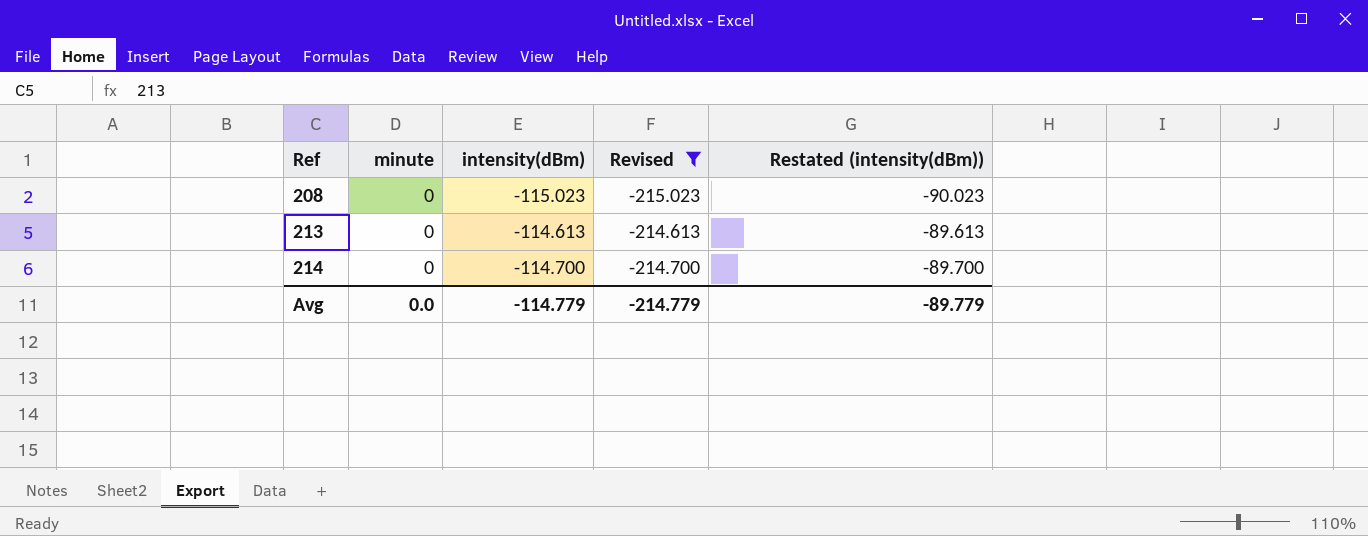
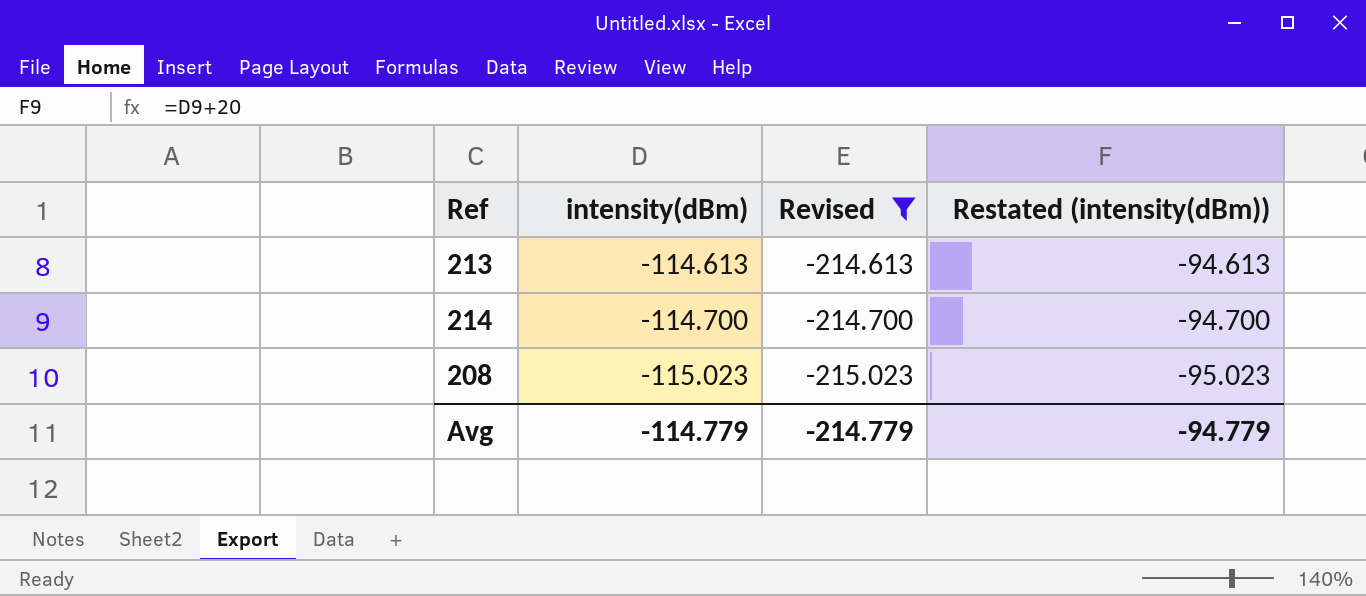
row order: Ref ascending -> intensity(dBm) descending
column minute | position: 2 -> none
column Restated (intensity(dBm)) | formula: [intensity(dBm)] + 25 -> [intensity(dBm)] + 20
Avg | Restated (intensity(dBm)): -89.779 -> -94.779

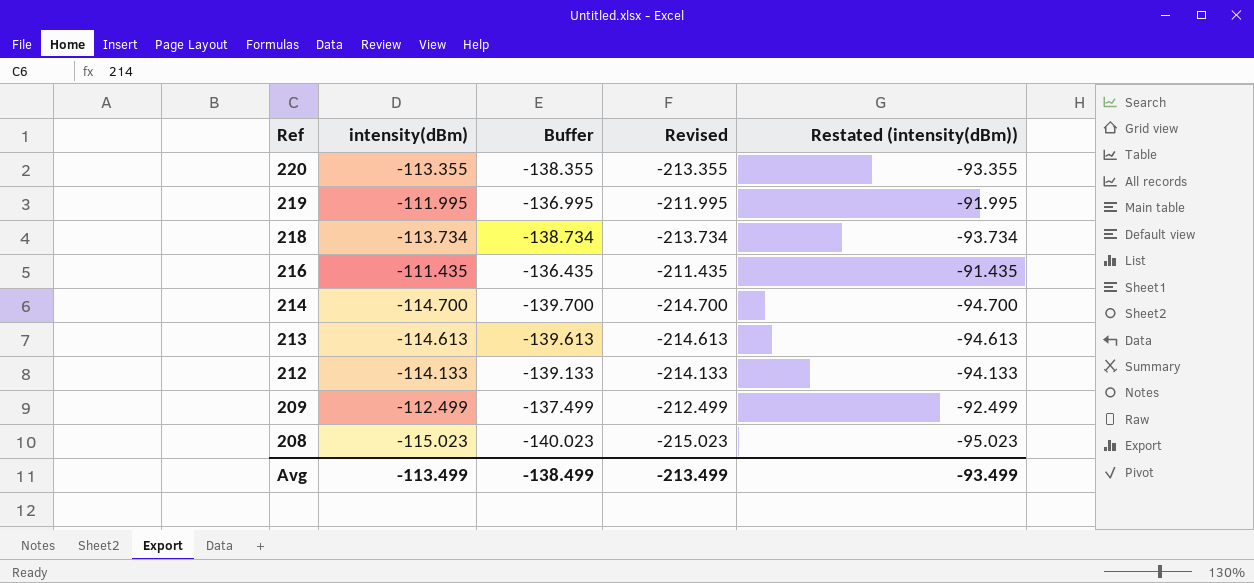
filter: Revised <= -214.613 -> none
row order: intensity(dBm) descending -> Ref descending
column Buffer | formula: none -> [intensity(dBm)] - 25
Avg | intensity(dBm): -114.779 -> -113.499
Avg | Revised: -214.779 -> -213.499
Avg | Restated (intensity(dBm)): -94.779 -> -93.499

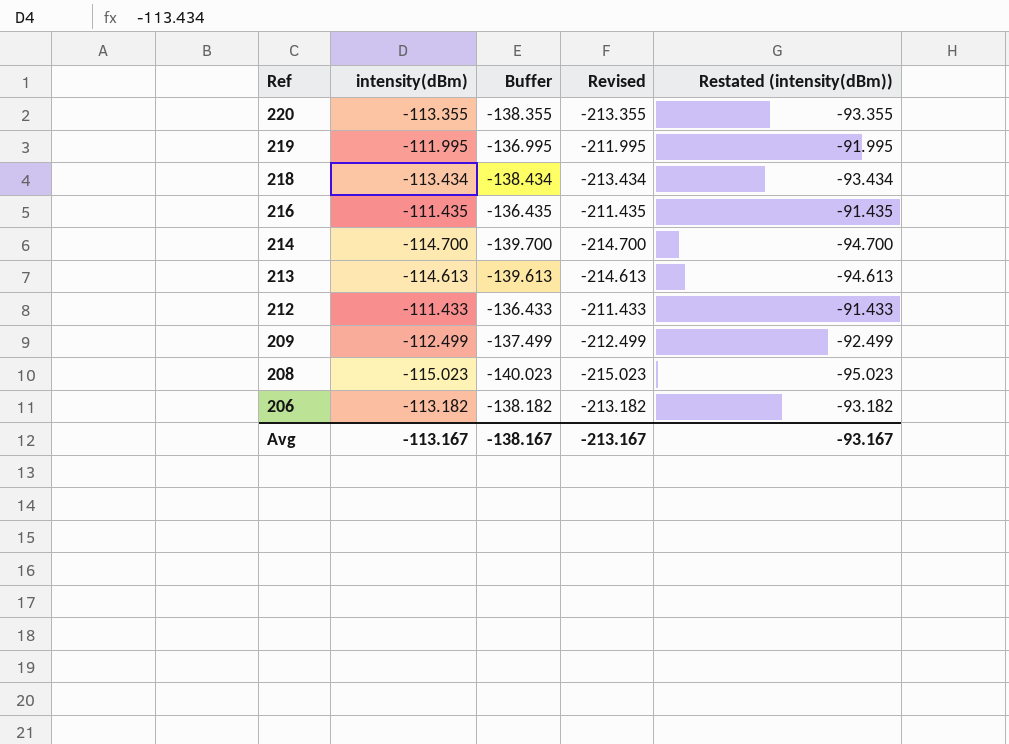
218 | intensity(dBm): -113.734 -> -113.434
218 | Buffer: -138.734 -> -138.434
218 | Revised: -213.734 -> -213.434
218 | Restated (intensity(dBm)): -93.734 -> -93.434
212 | intensity(dBm): -114.133 -> -111.433
212 | Buffer: -139.133 -> -136.433
212 | Revised: -214.133 -> -211.433
212 | Restated (intensity(dBm)): -94.133 -> -91.433
row 206: none -> -113.182 | -138.182 | -213.182 | -93.182
Avg | intensity(dBm): -113.499 -> -113.167
Avg | Buffer: -138.499 -> -138.167
Avg | Revised: -213.499 -> -213.167
Avg | Restated (intensity(dBm)): -93.499 -> -93.167

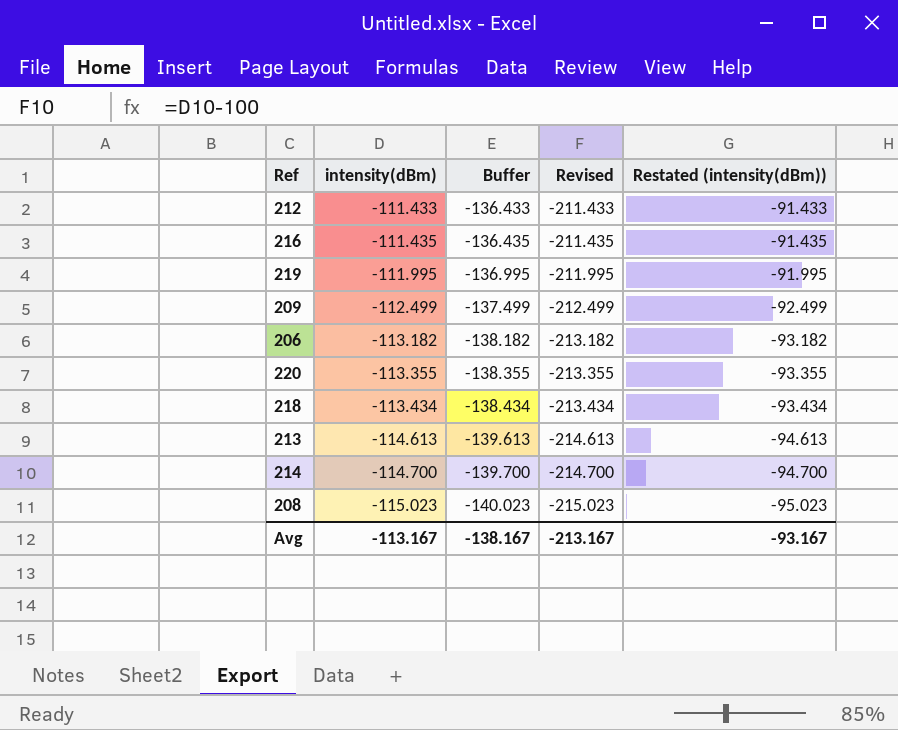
row order: Ref descending -> intensity(dBm) descending

